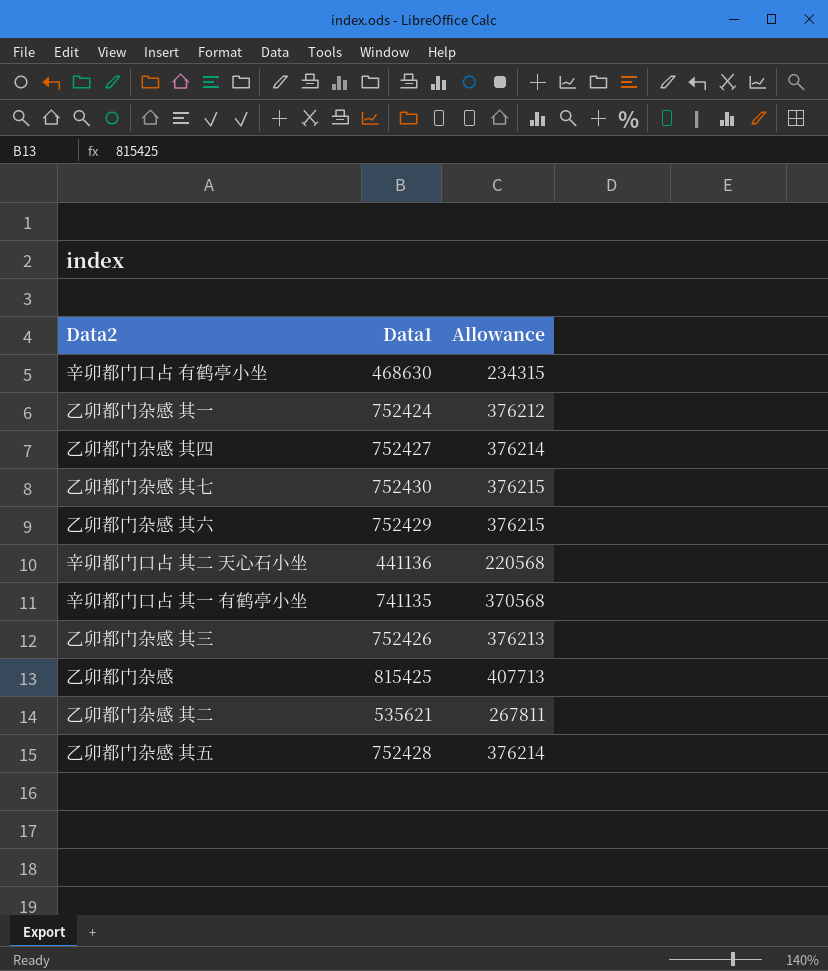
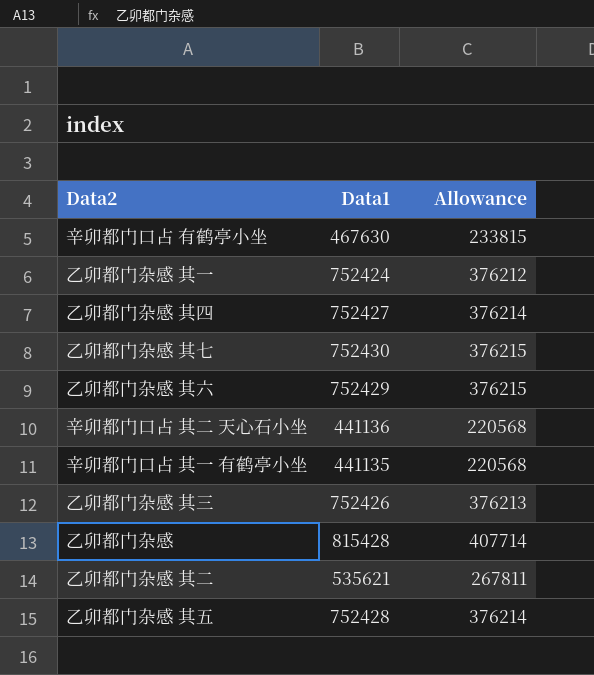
辛卯都门口占 有鹤亭小坐 | Data1: 468630 -> 467630
辛卯都门口占 有鹤亭小坐 | Allowance: 234315 -> 233815
辛卯都门口占 其一 有鹤亭小坐 | Data1: 741135 -> 441135
辛卯都门口占 其一 有鹤亭小坐 | Allowance: 370568 -> 220568
乙卯都门杂感 | Data1: 815425 -> 815428
乙卯都门杂感 | Allowance: 407713 -> 407714

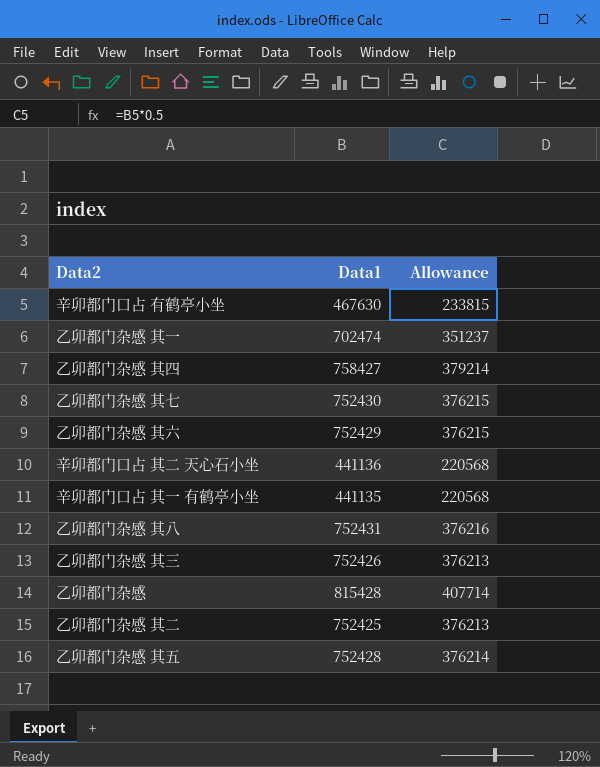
乙卯都门杂感 其一 | Data1: 752424 -> 702474
乙卯都门杂感 其一 | Allowance: 376212 -> 351237
乙卯都门杂感 其四 | Data1: 752427 -> 758427
乙卯都门杂感 其四 | Allowance: 376214 -> 379214
row 乙卯都门杂感 其八: none -> 752431 | 376216
乙卯都门杂感 其二 | Data1: 535621 -> 752425
乙卯都门杂感 其二 | Allowance: 267811 -> 376213

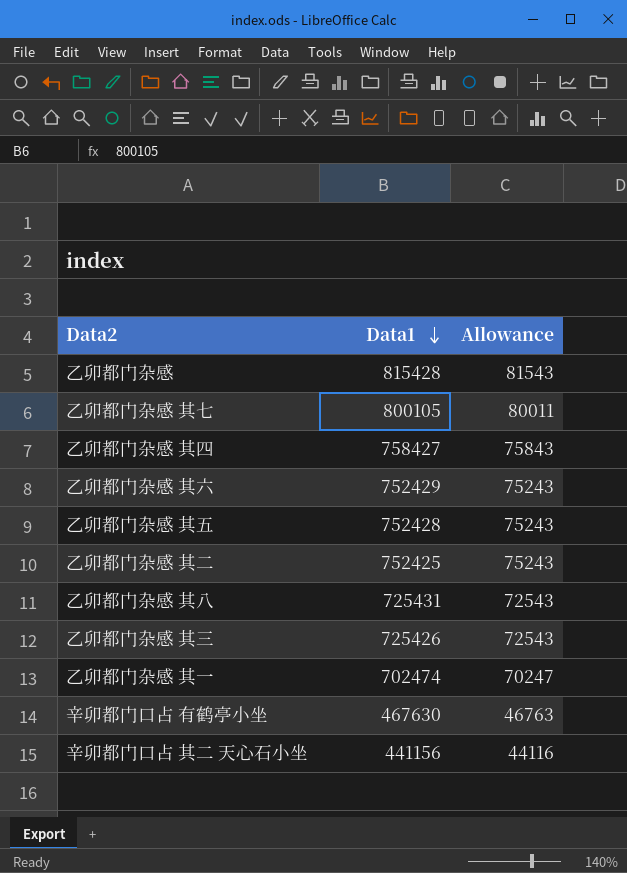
row order: none -> Data1 descending
column Allowance | formula: [Data1] * 0.5 -> [Data1] * 0.1
row 辛卯都门口占 其一 有鹤亭小坐: 441135 | 220568 -> none
乙卯都门杂感 其七 | Data1: 752430 -> 800105
乙卯都门杂感 其八 | Data1: 752431 -> 725431
乙卯都门杂感 其三 | Data1: 752426 -> 725426
辛卯都门口占 其二 天心石小坐 | Data1: 441136 -> 441156

